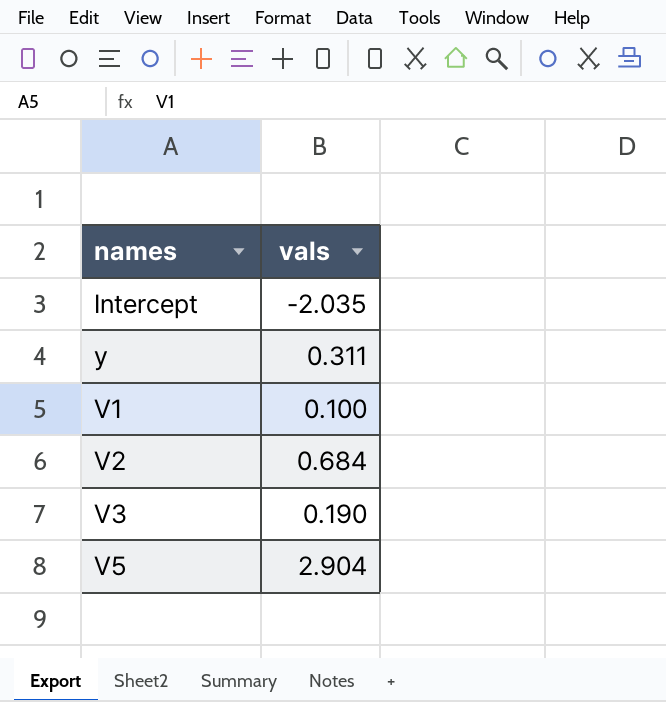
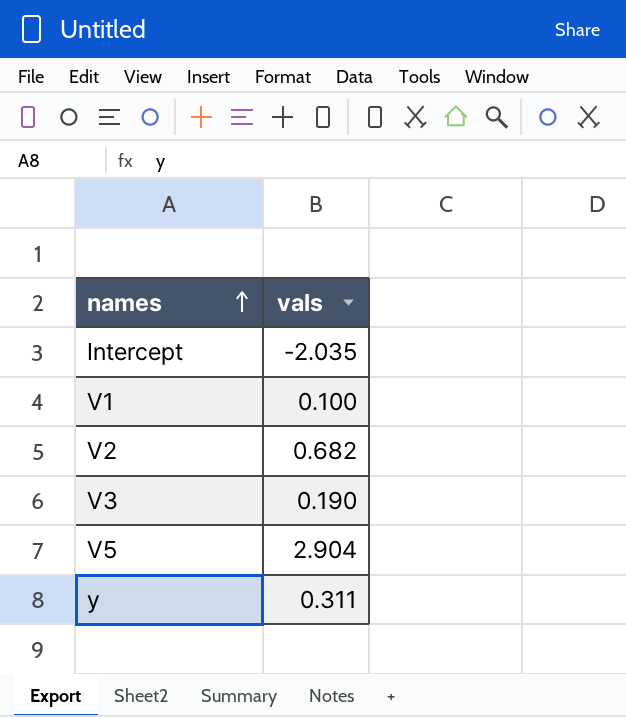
row order: none -> names ascending
V2 | vals: 0.684 -> 0.682

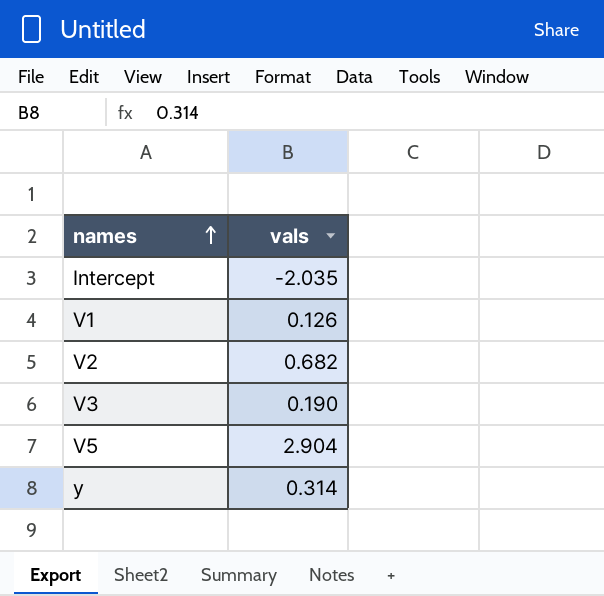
V1 | vals: 0.100 -> 0.126
y | vals: 0.311 -> 0.314

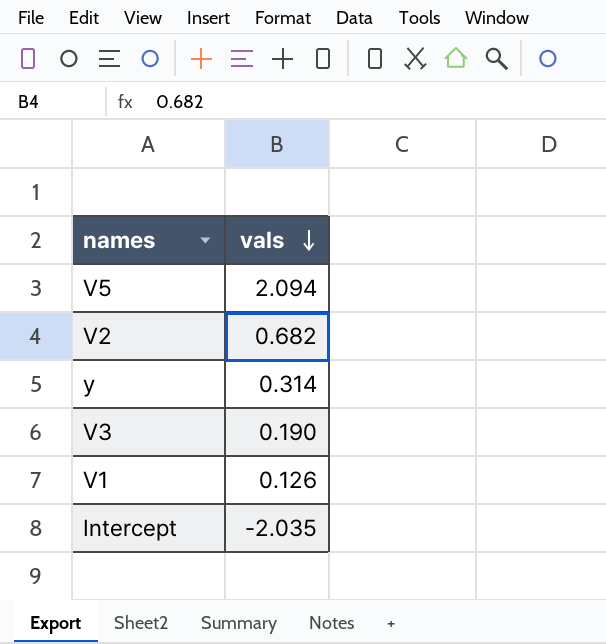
row order: names ascending -> vals descending
V5 | vals: 2.904 -> 2.094

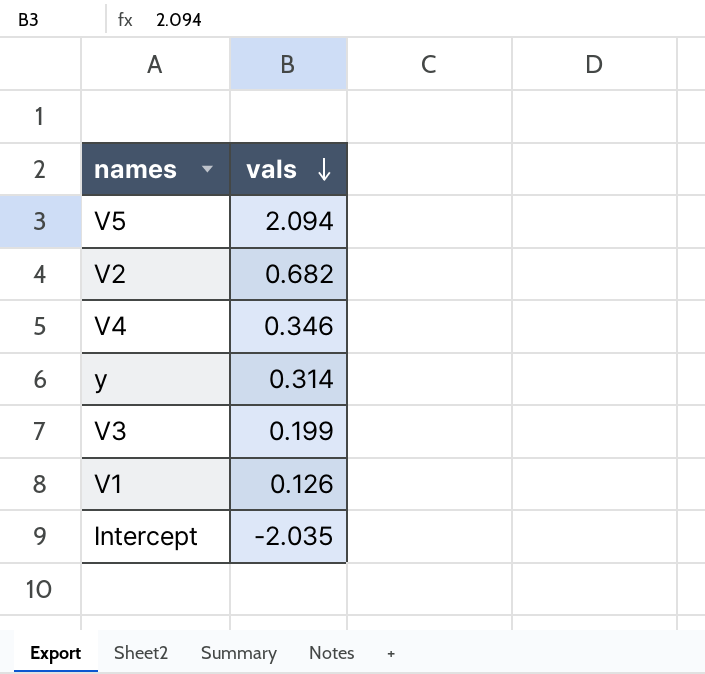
row V4: none -> 0.346
V3 | vals: 0.190 -> 0.199

